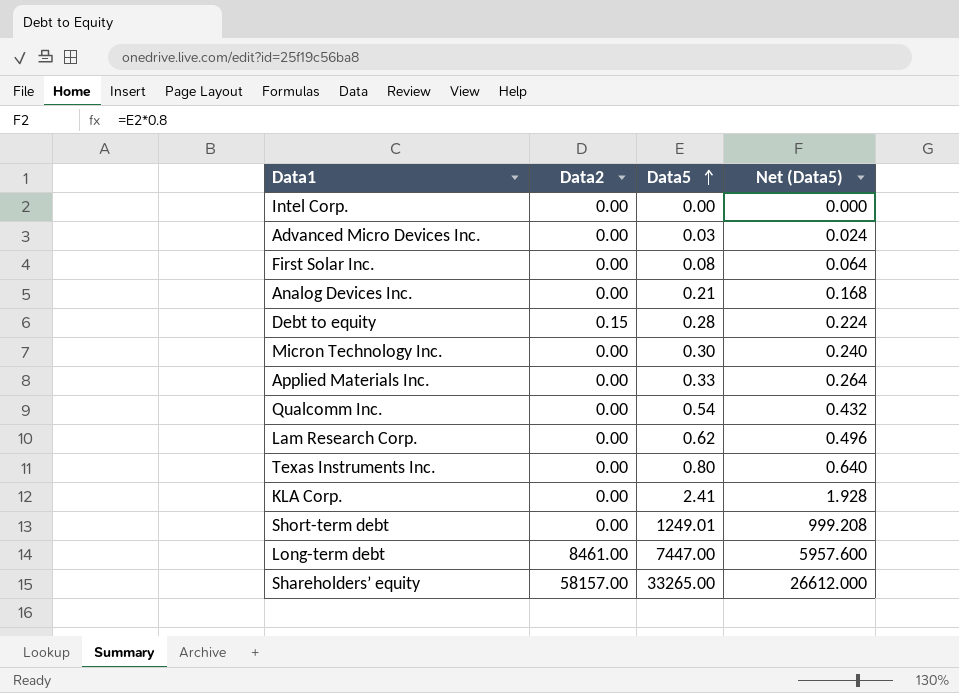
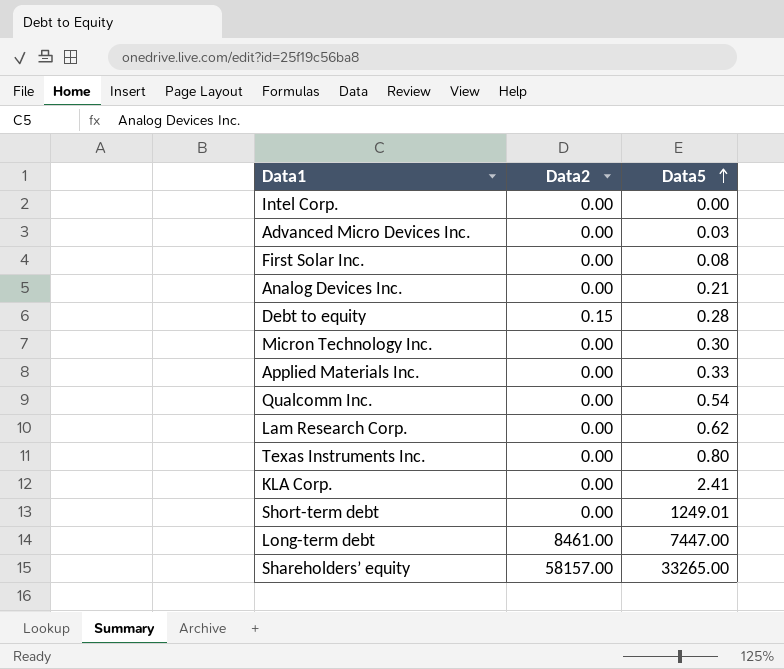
column Net (Data5) | formula: [Data5] * 0.8 -> none

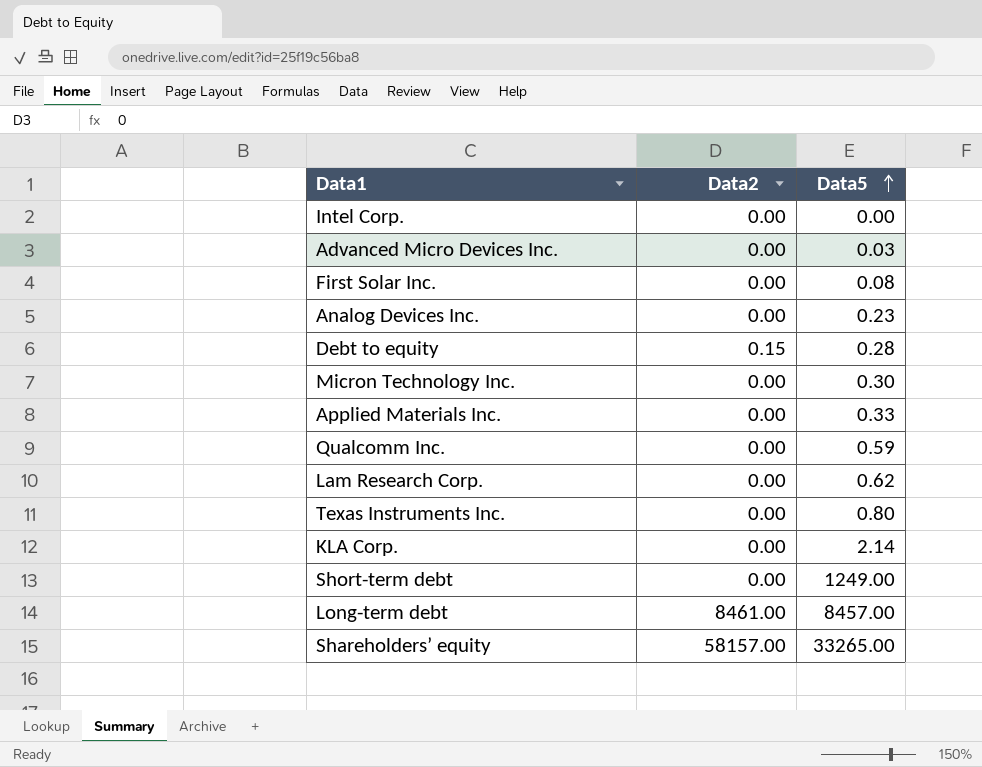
Analog Devices Inc. | Data5: 0.21 -> 0.23
Qualcomm Inc. | Data5: 0.54 -> 0.59
KLA Corp. | Data5: 2.41 -> 2.14
Short-term debt | Data5: 1249.01 -> 1249.00
Long-term debt | Data5: 7447.00 -> 8457.00

